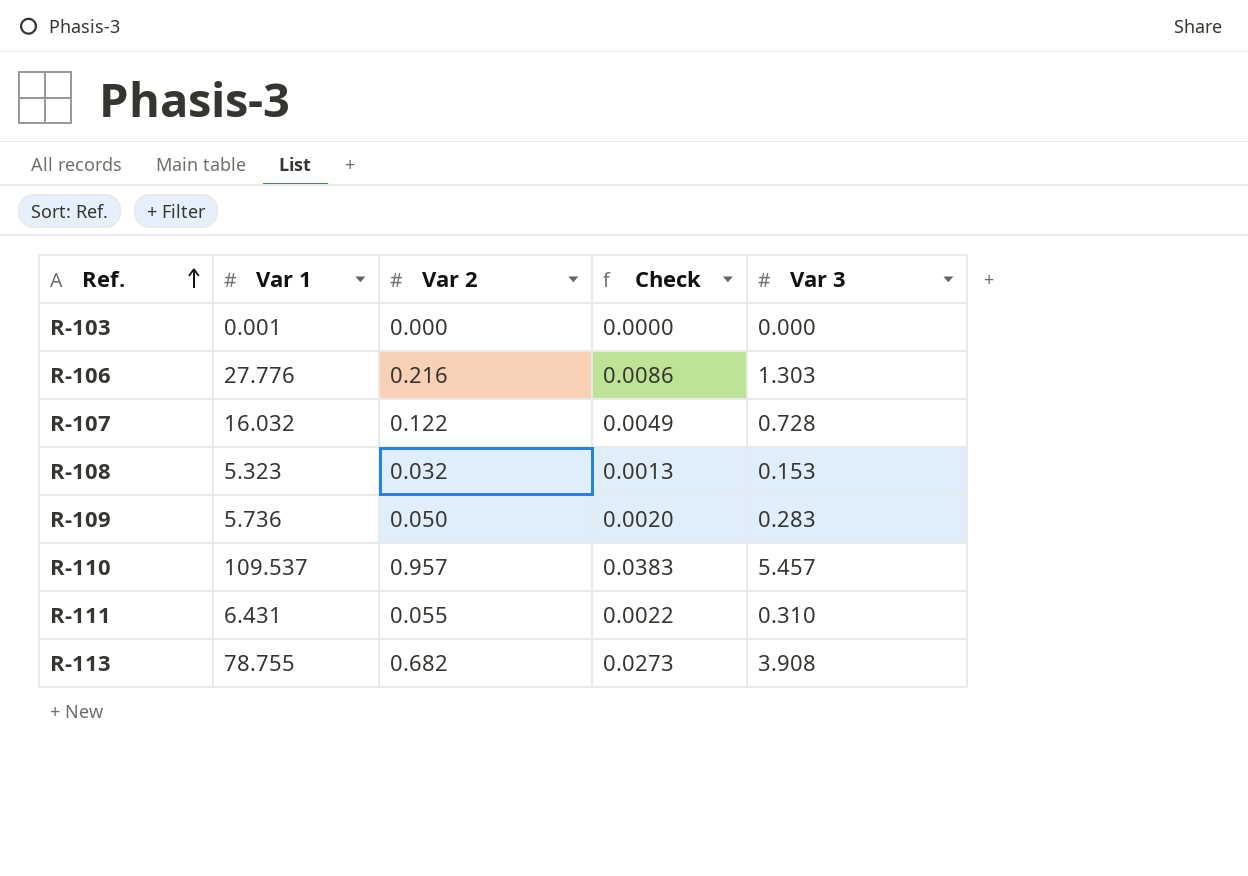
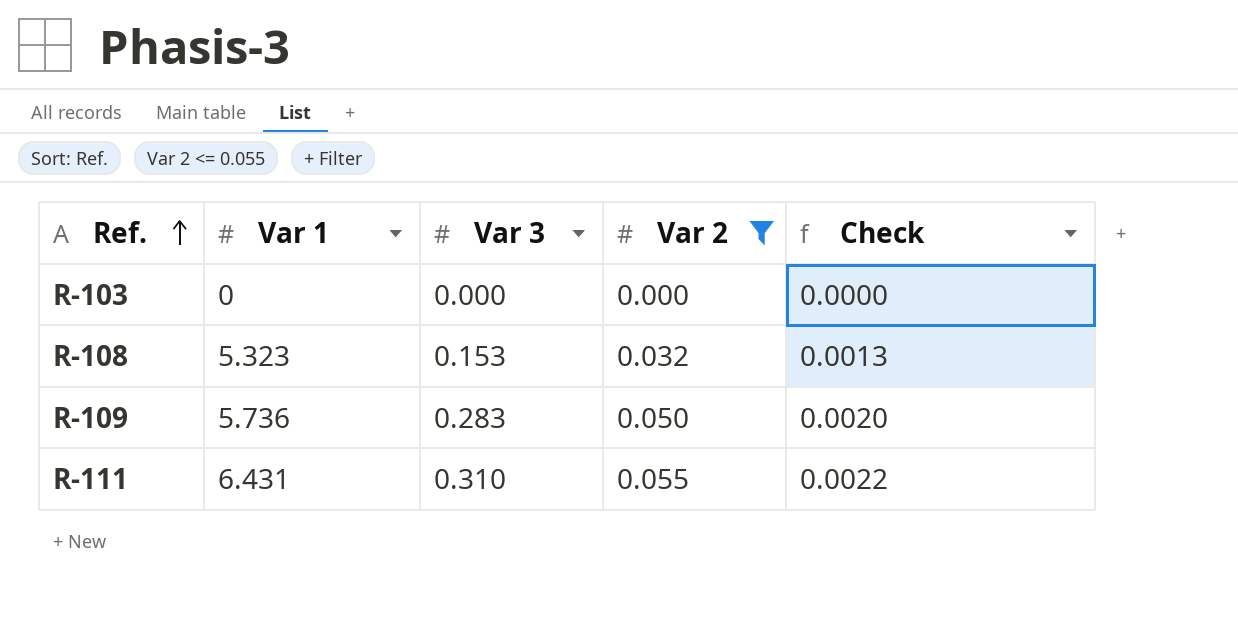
filter: none -> Var 2 <= 0.055
column Var 3 | position: 5 -> 3
R-103 | Var 1: 0.001 -> 0

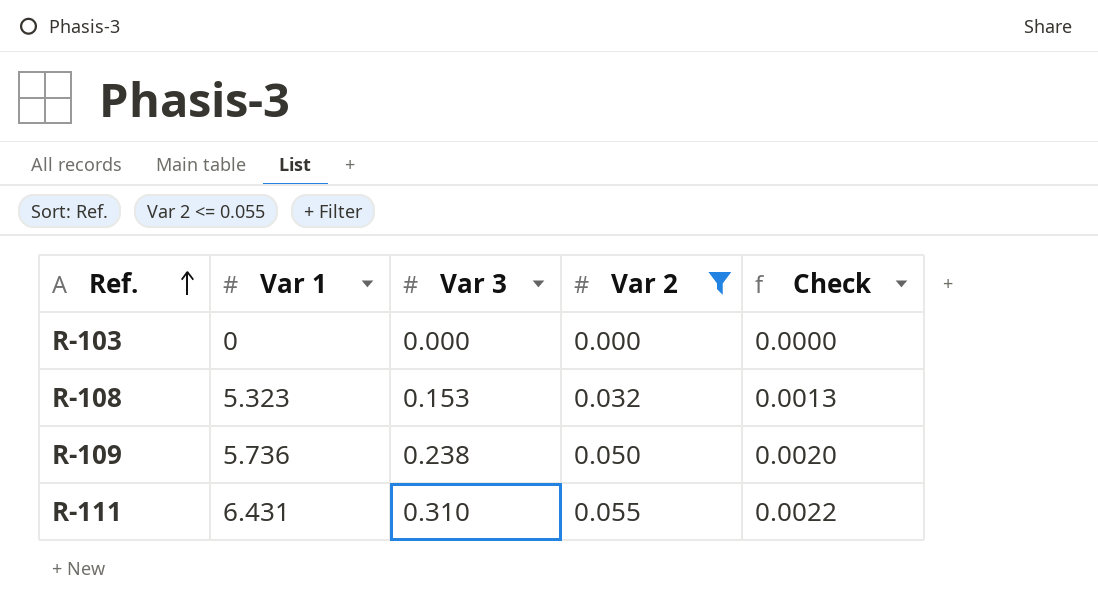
R-109 | Var 3: 0.283 -> 0.238

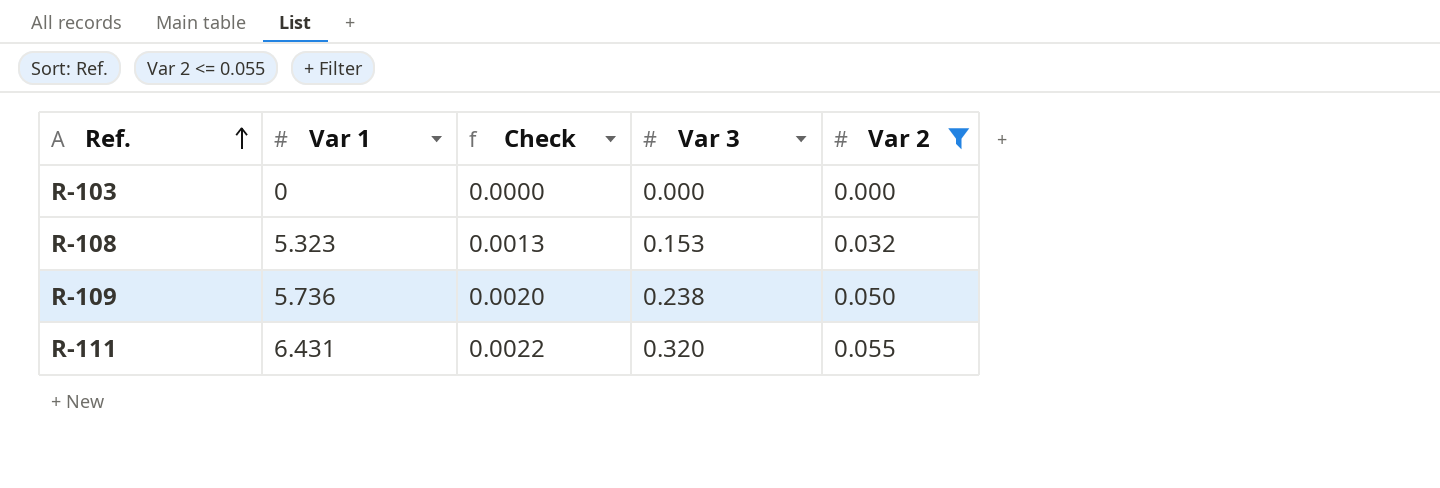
column Check | position: 5 -> 3
R-111 | Var 3: 0.310 -> 0.320

